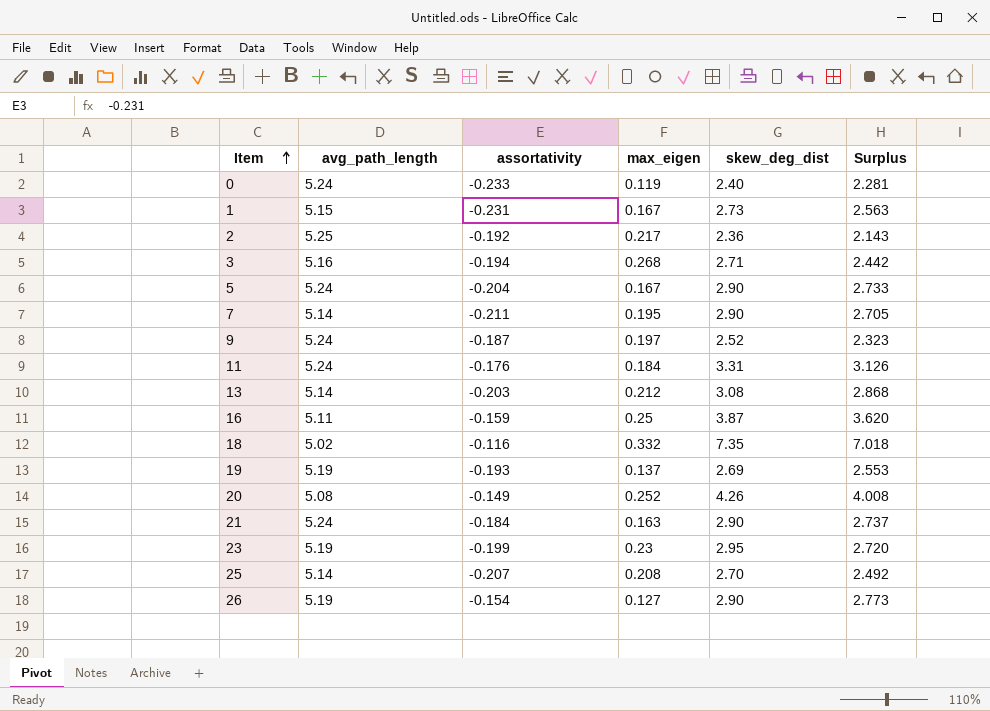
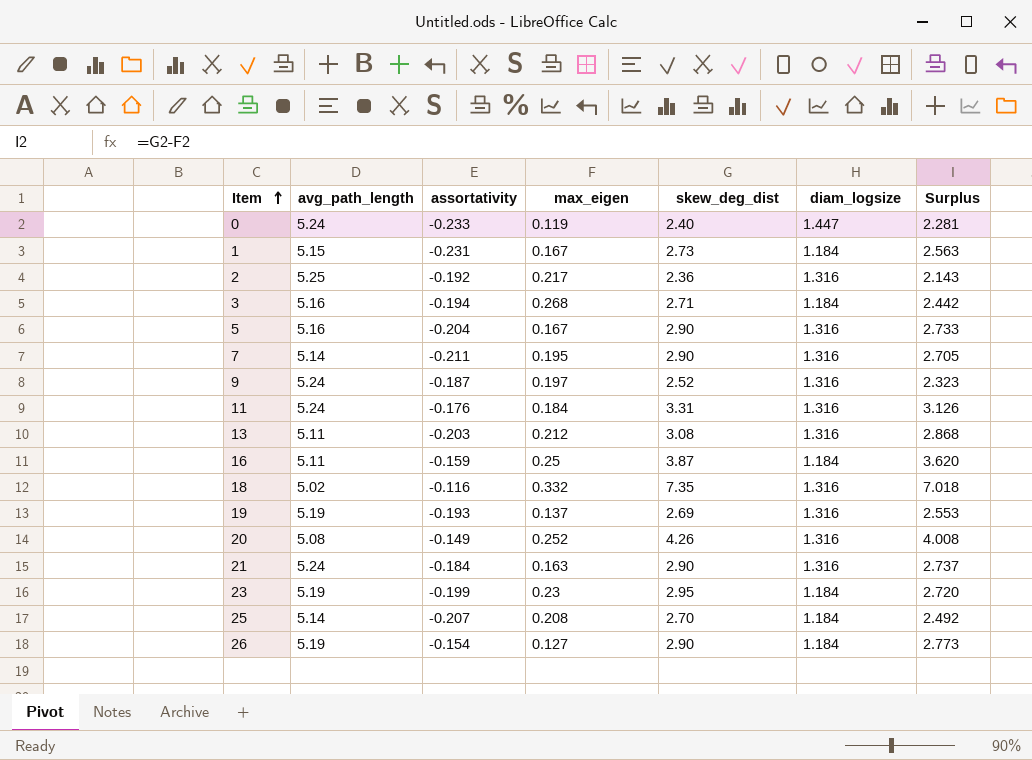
column diam_logsize | position: none -> 6
5 | avg_path_length: 5.24 -> 5.16
13 | avg_path_length: 5.14 -> 5.11

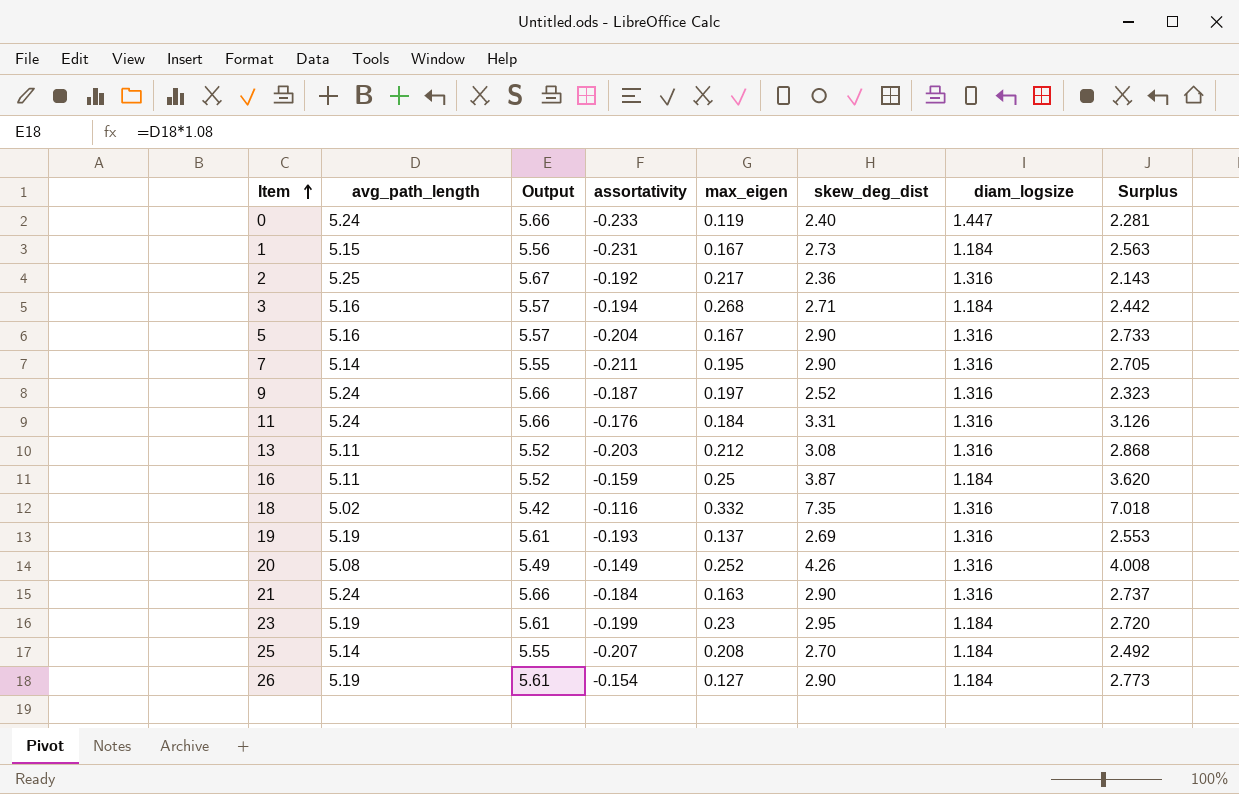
column Output | formula: none -> [avg_path_length] * 1.08

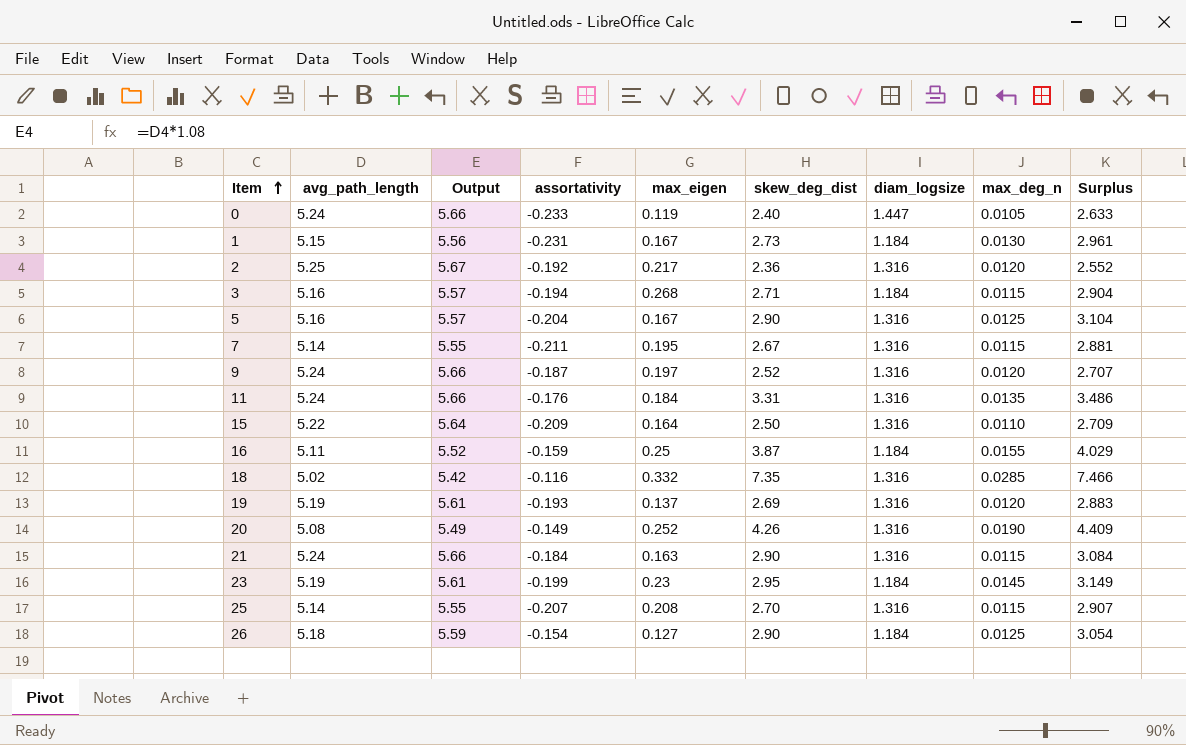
column max_deg_n | position: none -> 8
column Surplus | formula: [skew_deg_dist] - [max_eigen] -> [skew_deg_dist] - [assortativity]
row 13: 5.11 | 5.52 | -0.203 | 0.212 | 3.08 | 1.316 | 2.868 -> none
7 | skew_deg_dist: 2.90 -> 2.67
row 15: none -> 5.22 | 5.64 | -0.209 | 0.164 | 2.50 | 1.316 | 0.0110 | 2.709
25 | diam_logsize: 1.184 -> 1.316
26 | avg_path_length: 5.19 -> 5.18
26 | Output: 5.61 -> 5.59

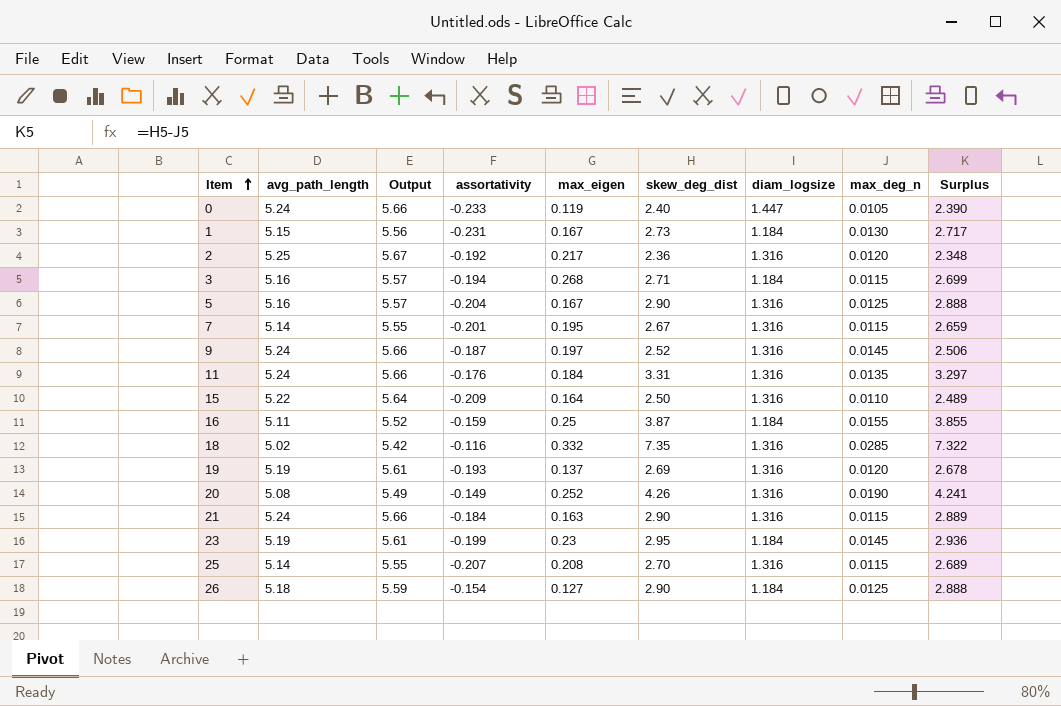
column Surplus | formula: [skew_deg_dist] - [assortativity] -> [skew_deg_dist] - [max_deg_n]
7 | assortativity: -0.211 -> -0.201
9 | max_deg_n: 0.0120 -> 0.0145

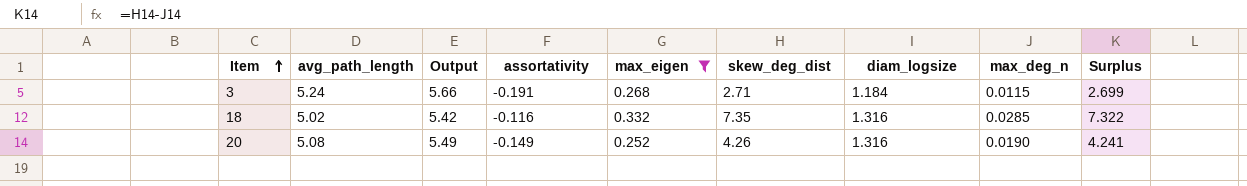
filter: none -> max_eigen >= 0.252
3 | avg_path_length: 5.16 -> 5.24
3 | Output: 5.57 -> 5.66
3 | assortativity: -0.194 -> -0.191

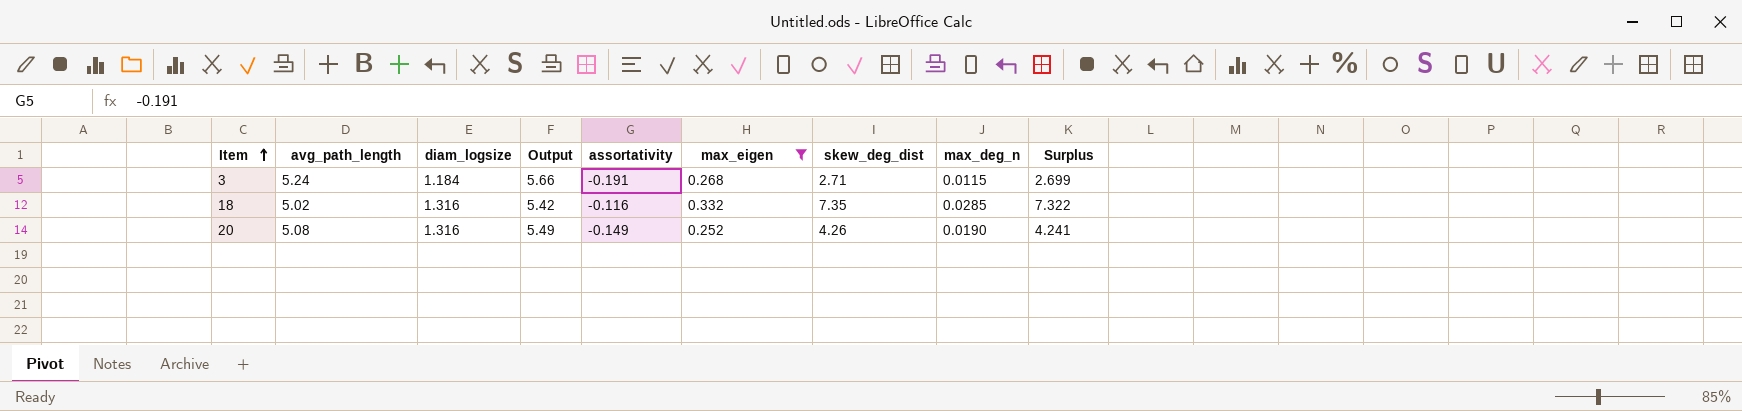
column diam_logsize | position: 7 -> 3

